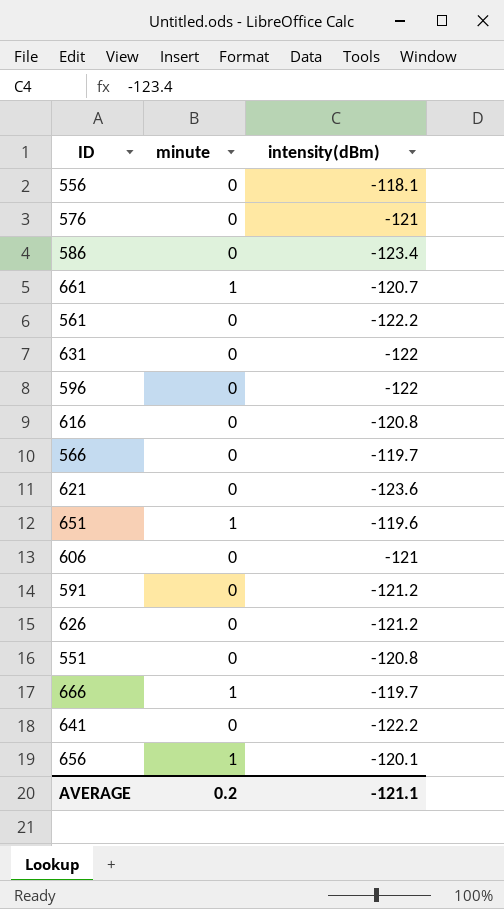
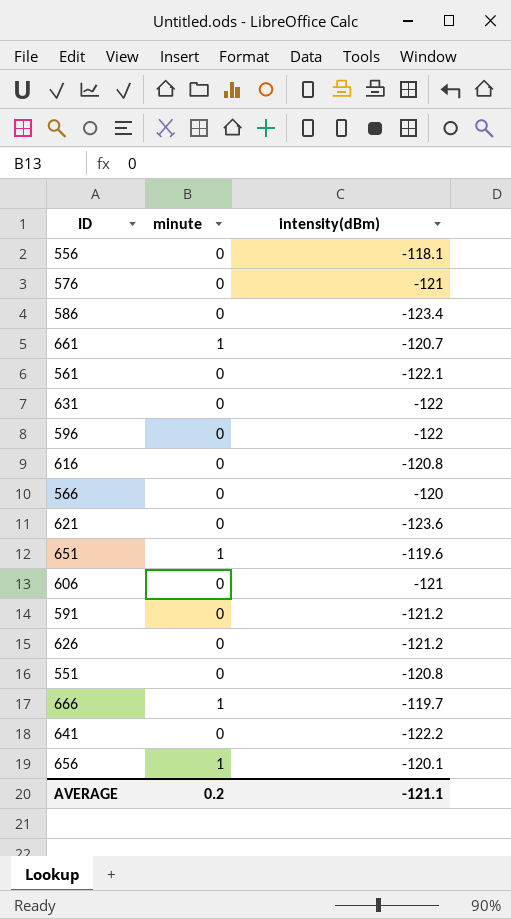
561 | intensity(dBm): -122.2 -> -122.1
566 | intensity(dBm): -119.7 -> -120

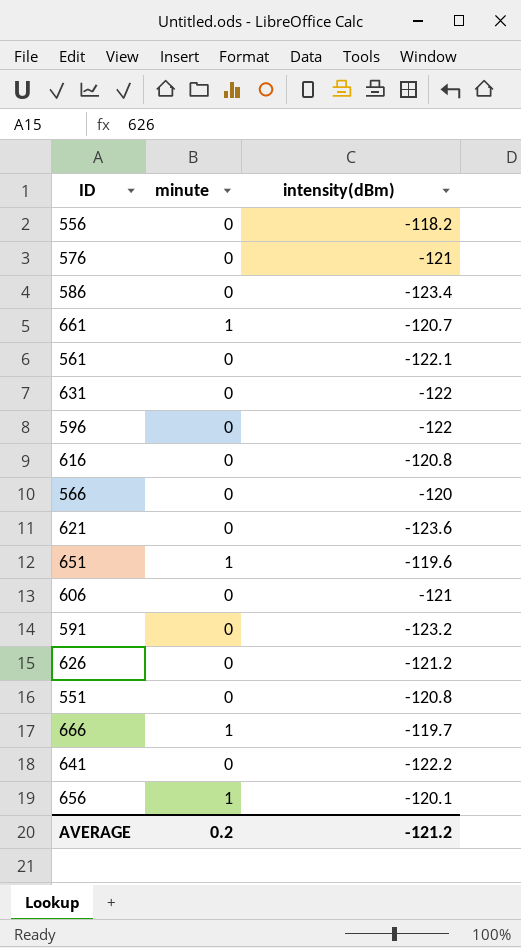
556 | intensity(dBm): -118.1 -> -118.2
591 | intensity(dBm): -121.2 -> -123.2
AVERAGE | intensity(dBm): -121.1 -> -121.2

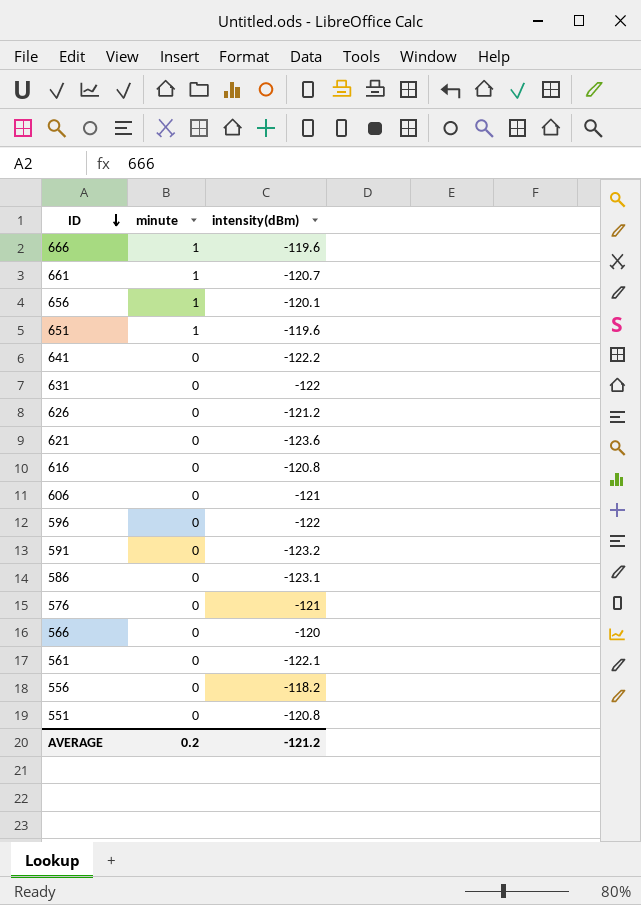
row order: none -> ID descending
666 | intensity(dBm): -119.7 -> -119.6
586 | intensity(dBm): -123.4 -> -123.1

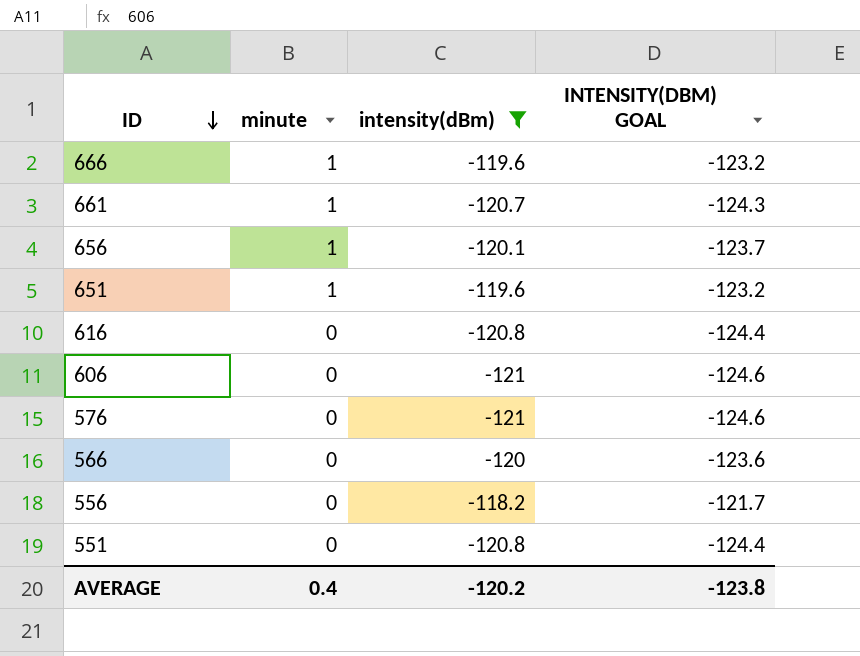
filter: none -> intensity(dBm) >= -121
column INTENSITY(DBM) GOAL | formula: none -> [intensity(dBm)] * 1.03
AVERAGE | minute: 0.2 -> 0.4
AVERAGE | intensity(dBm): -121.2 -> -120.2

